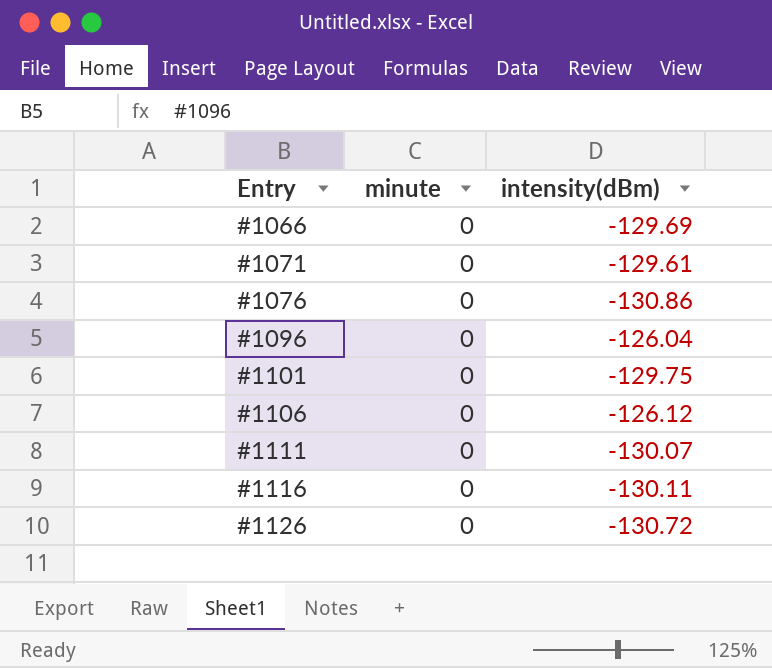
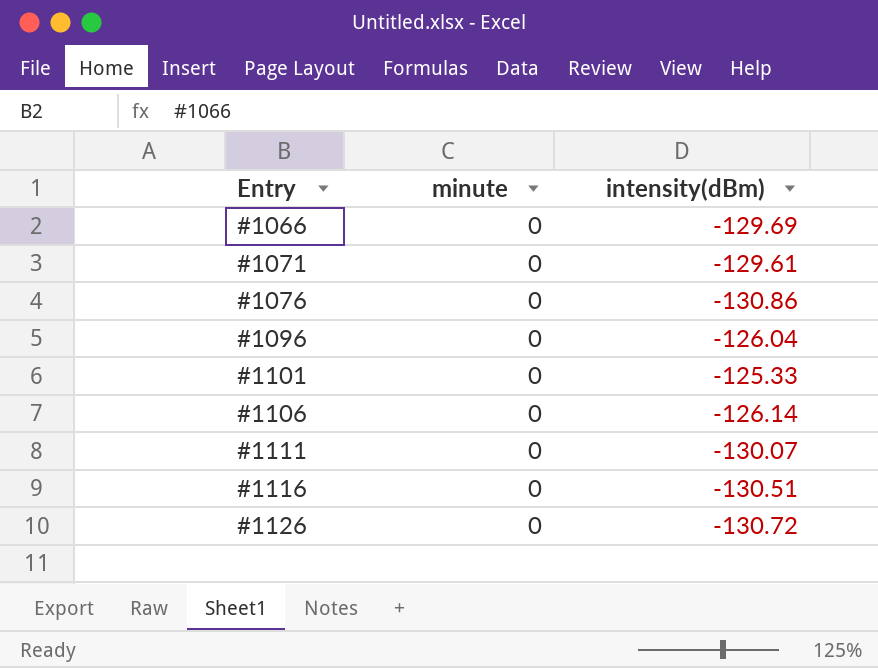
#1101 | intensity(dBm): -129.75 -> -125.33
#1106 | intensity(dBm): -126.12 -> -126.14
#1116 | intensity(dBm): -130.11 -> -130.51

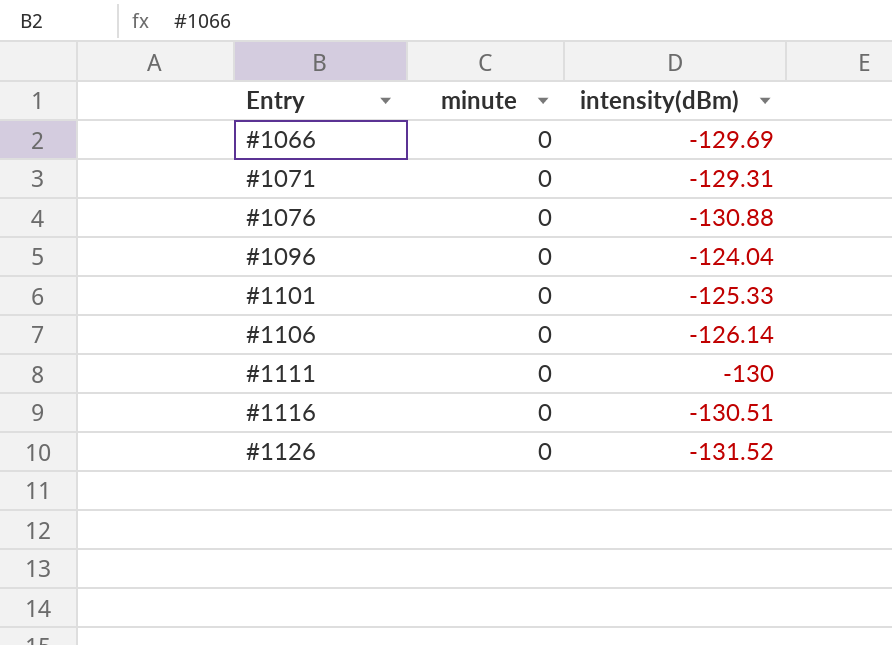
#1071 | intensity(dBm): -129.61 -> -129.31
#1076 | intensity(dBm): -130.86 -> -130.88
#1096 | intensity(dBm): -126.04 -> -124.04
#1111 | intensity(dBm): -130.07 -> -130
#1126 | intensity(dBm): -130.72 -> -131.52

